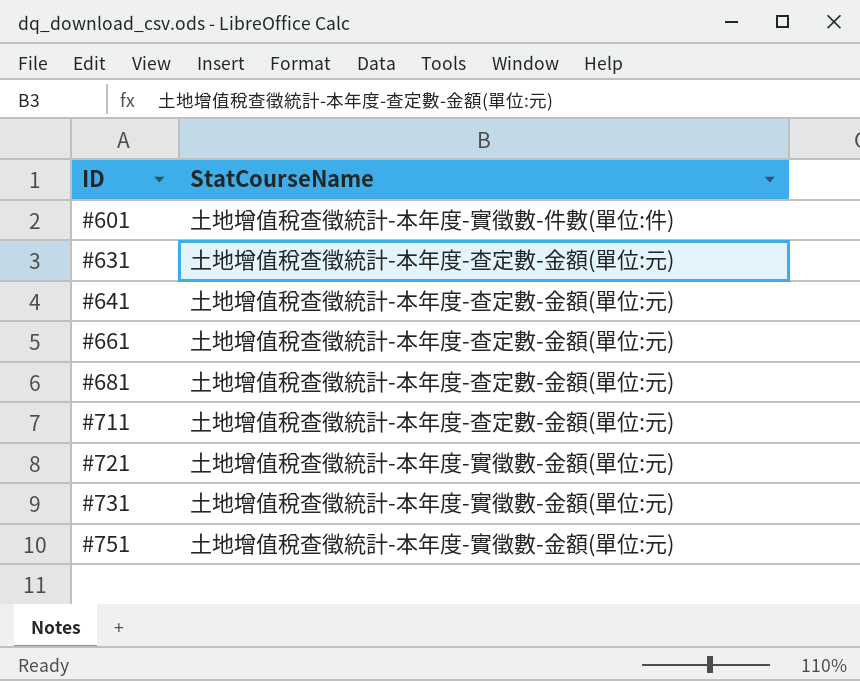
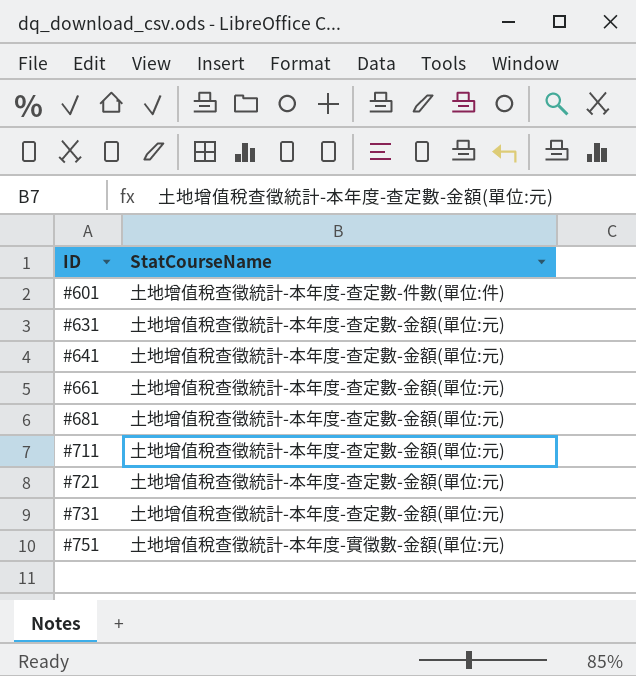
#601 | StatCourseName: 土地增值稅查徵統計-本年度-實徵數-件數(單位:件) -> 土地增值稅查徵統計-本年度-查定數-件數(單位:件)
#721 | StatCourseName: 土地增值稅查徵統計-本年度-實徵數-金額(單位:元) -> 土地增值稅查徵統計-本年度-查定數-金額(單位:元)
#731 | StatCourseName: 土地增值稅查徵統計-本年度-實徵數-金額(單位:元) -> 土地增值稅查徵統計-本年度-查定數-金額(單位:元)

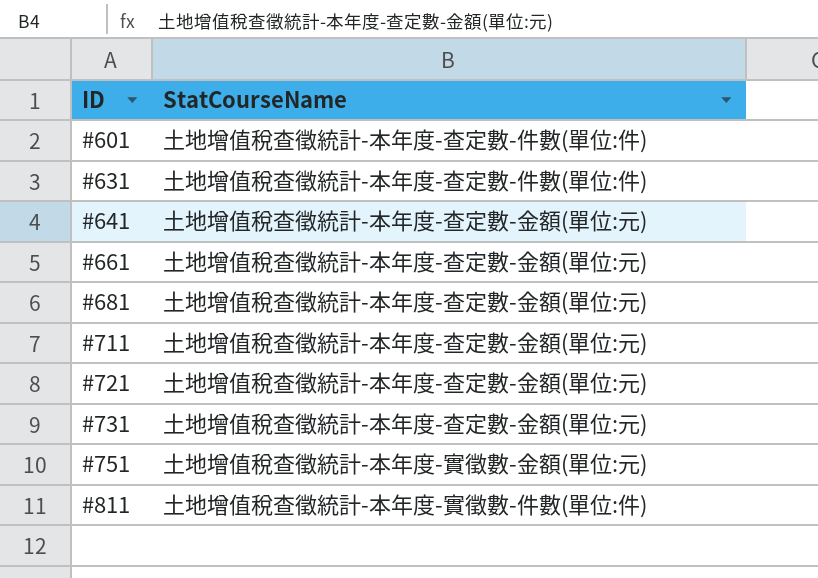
#631 | StatCourseName: 土地增值稅查徵統計-本年度-查定數-金額(單位:元) -> 土地增值稅查徵統計-本年度-查定數-件數(單位:件)
row #811: none -> 土地增值稅查徵統計-本年度-實徵數-件數(單位:件)

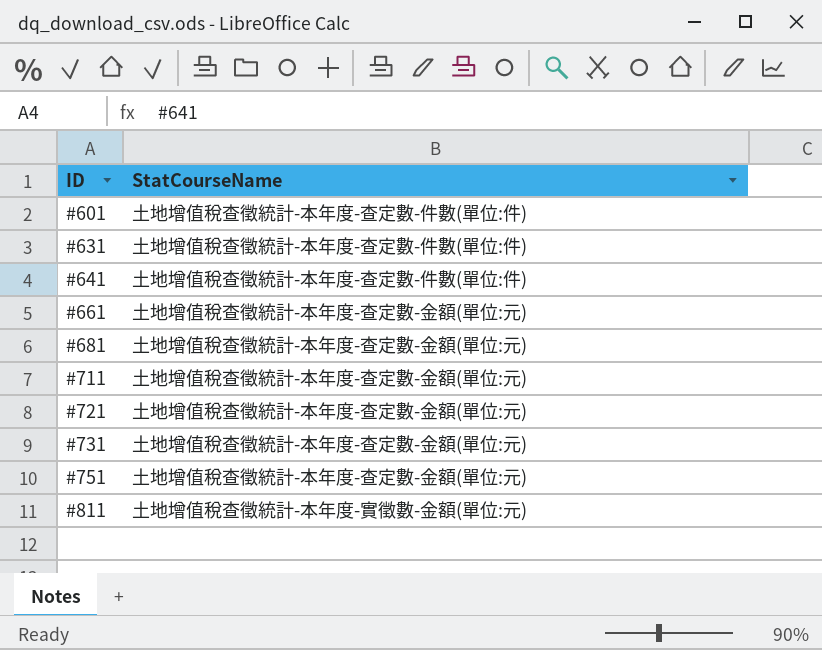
#641 | StatCourseName: 土地增值稅查徵統計-本年度-查定數-金額(單位:元) -> 土地增值稅查徵統計-本年度-查定數-件數(單位:件)
#751 | StatCourseName: 土地增值稅查徵統計-本年度-實徵數-金額(單位:元) -> 土地增值稅查徵統計-本年度-查定數-金額(單位:元)
#811 | StatCourseName: 土地增值稅查徵統計-本年度-實徵數-件數(單位:件) -> 土地增值稅查徵統計-本年度-實徵數-金額(單位:元)

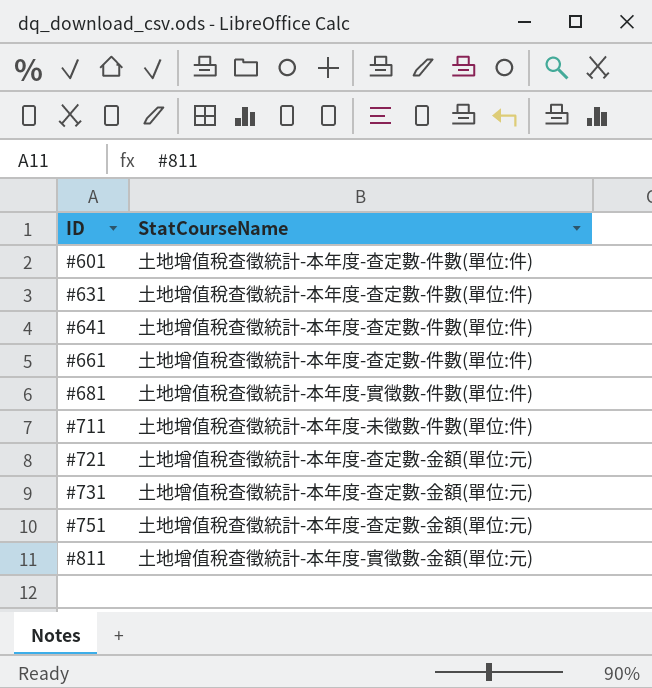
#661 | StatCourseName: 土地增值稅查徵統計-本年度-查定數-金額(單位:元) -> 土地增值稅查徵統計-本年度-查定數-件數(單位:件)
#681 | StatCourseName: 土地增值稅查徵統計-本年度-查定數-金額(單位:元) -> 土地增值稅查徵統計-本年度-實徵數-件數(單位:件)
#711 | StatCourseName: 土地增值稅查徵統計-本年度-查定數-金額(單位:元) -> 土地增值稅查徵統計-本年度-未徵數-件數(單位:件)

